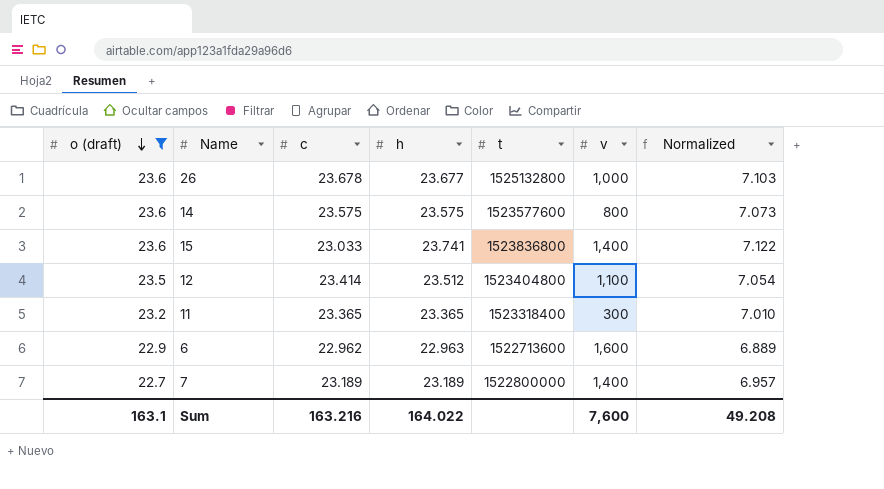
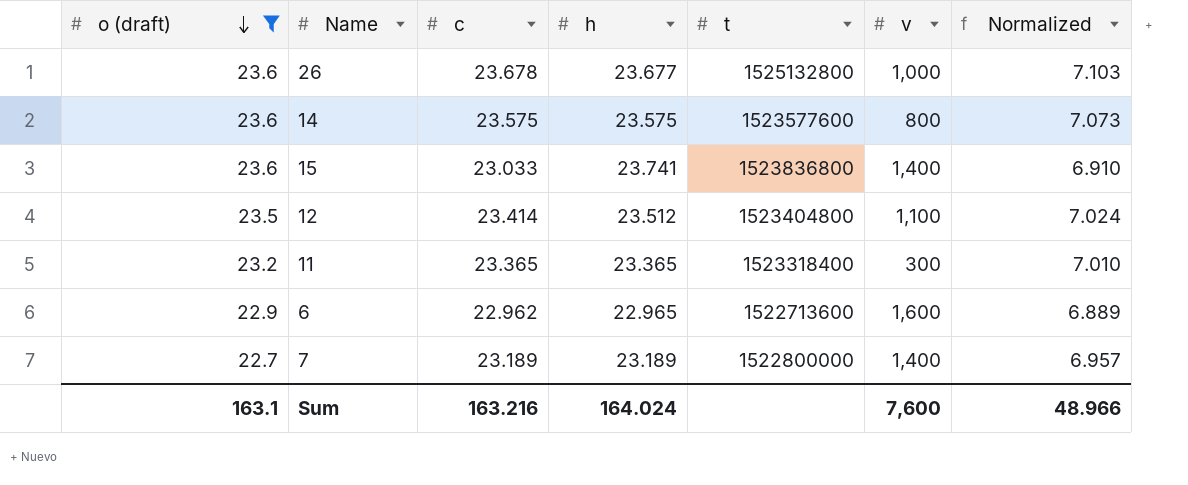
column Normalized | formula: [h] * 0.3 -> [c] * 0.3
6 | h: 22.963 -> 22.965
Sum | h: 164.022 -> 164.024
Sum | Normalized: 49.208 -> 48.966

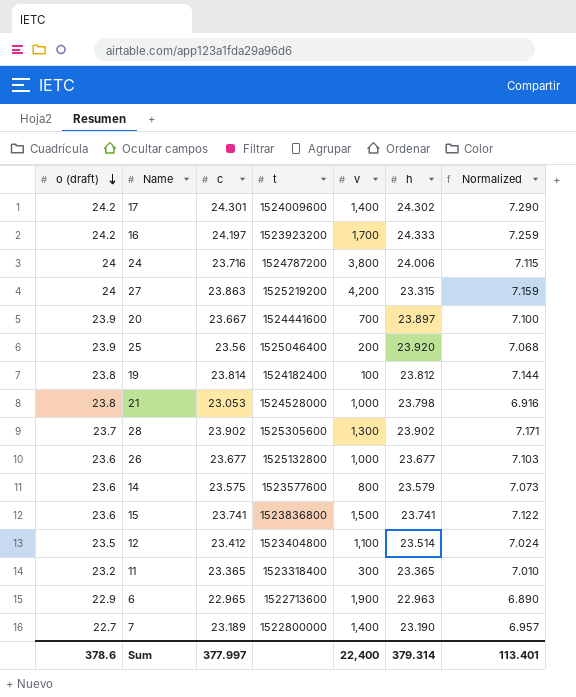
filter: o (draft) <= 23.6 -> none
column h | position: 4 -> 6
26 | c: 23.678 -> 23.677
14 | h: 23.575 -> 23.579
15 | c: 23.033 -> 23.741
15 | v: 1,400 -> 1,500
15 | Normalized: 6.910 -> 7.122
12 | c: 23.414 -> 23.412
12 | h: 23.512 -> 23.514
6 | c: 22.962 -> 22.965
6 | v: 1,600 -> 1,900
6 | h: 22.965 -> 22.963
6 | Normalized: 6.889 -> 6.890
7 | h: 23.189 -> 23.190
Sum | o (draft): 163.1 -> 378.6
Sum | c: 163.216 -> 377.997
Sum | v: 7,600 -> 22,400
Sum | h: 164.024 -> 379.314
Sum | Normalized: 48.966 -> 113.401

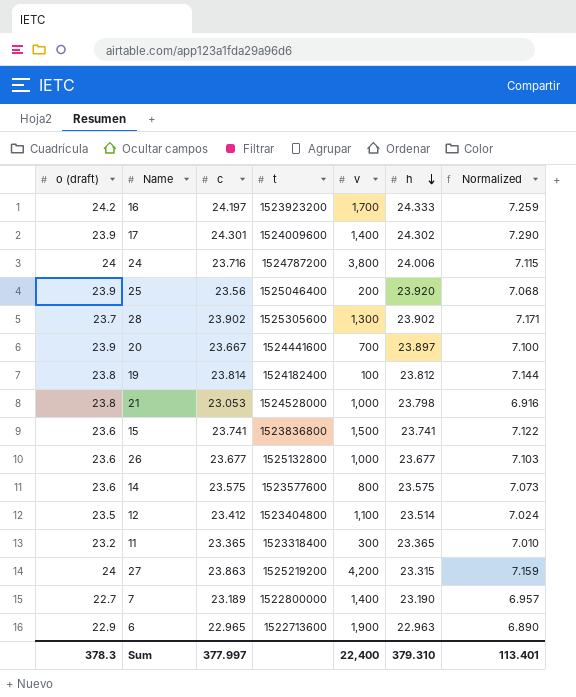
row order: o (draft) descending -> h descending
17 | o (draft): 24.2 -> 23.9
14 | h: 23.579 -> 23.575
Sum | o (draft): 378.6 -> 378.3
Sum | h: 379.314 -> 379.310

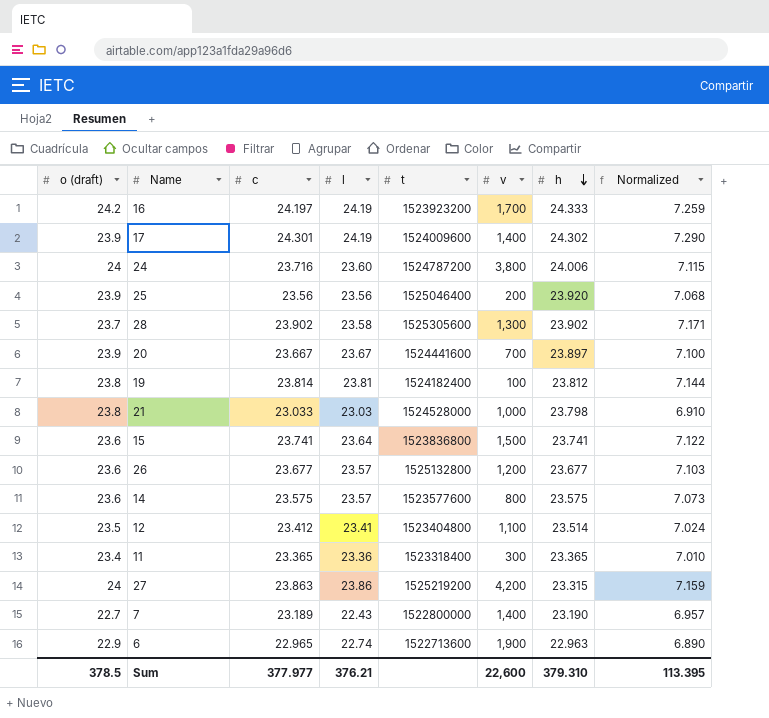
column l | position: none -> 4
21 | c: 23.053 -> 23.033
21 | Normalized: 6.916 -> 6.910
26 | v: 1,000 -> 1,200
11 | o (draft): 23.2 -> 23.4
Sum | o (draft): 378.3 -> 378.5
Sum | c: 377.997 -> 377.977
Sum | v: 22,400 -> 22,600
Sum | Normalized: 113.401 -> 113.395

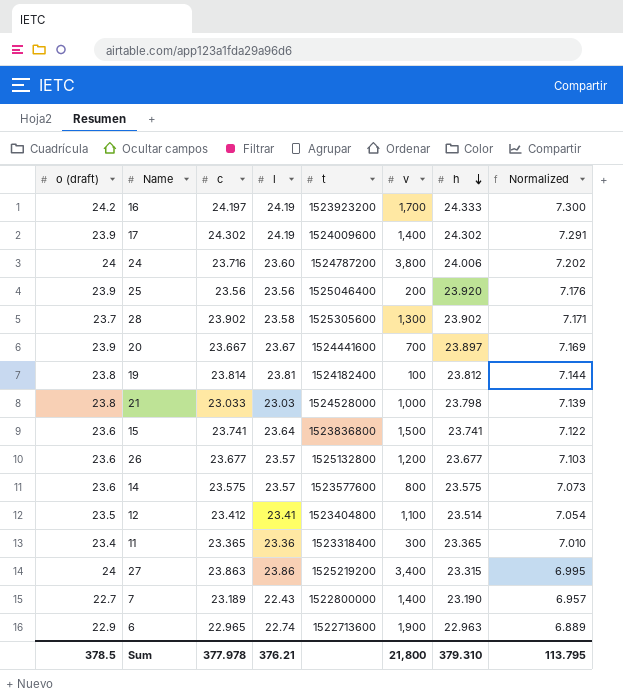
column Normalized | formula: [c] * 0.3 -> [h] * 0.3
17 | c: 24.301 -> 24.302
27 | v: 4,200 -> 3,400
Sum | c: 377.977 -> 377.978
Sum | v: 22,600 -> 21,800
Sum | Normalized: 113.395 -> 113.795

